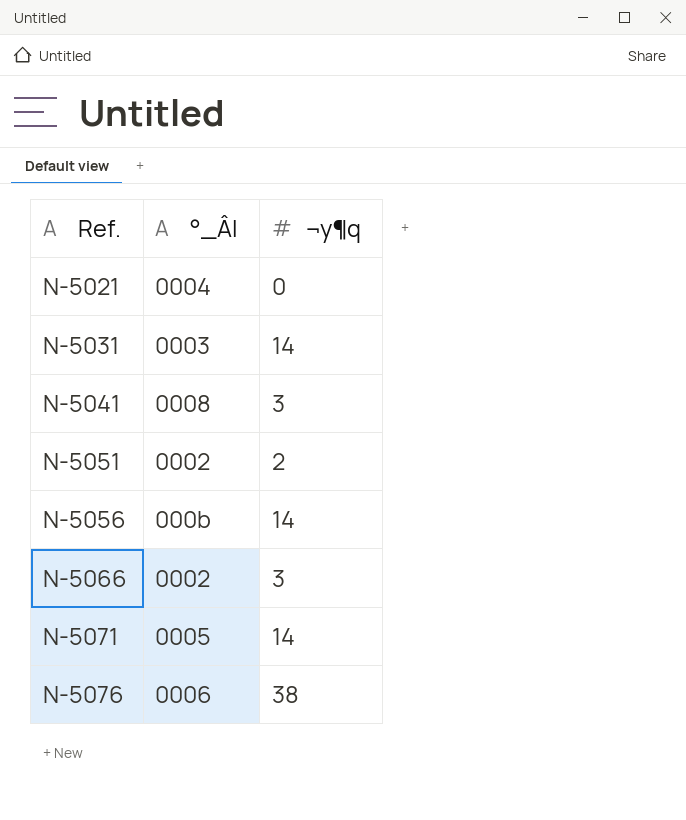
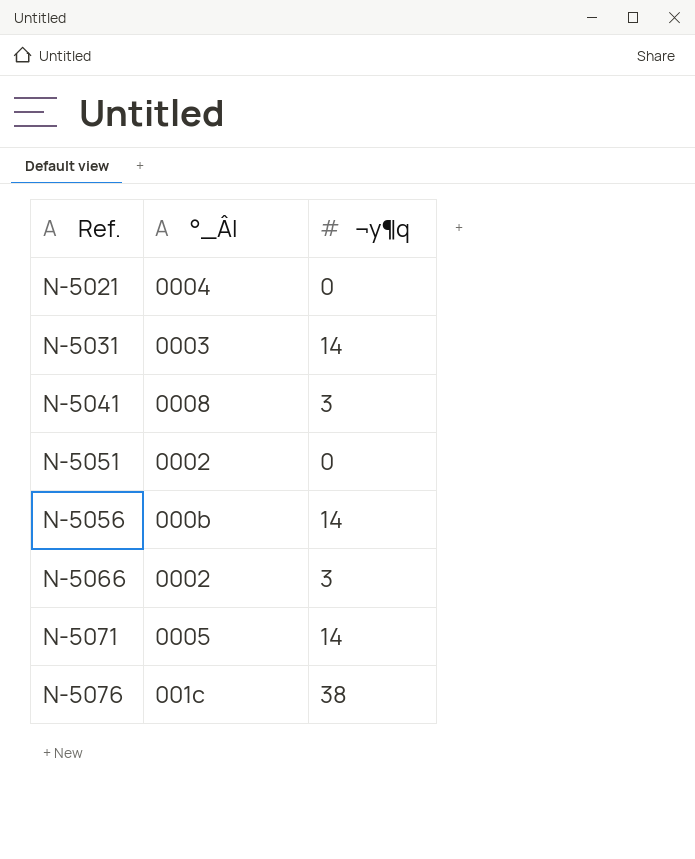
N-5051 | ¬y¶q: 2 -> 0
N-5076 | °_ÂI: 0006 -> 001c

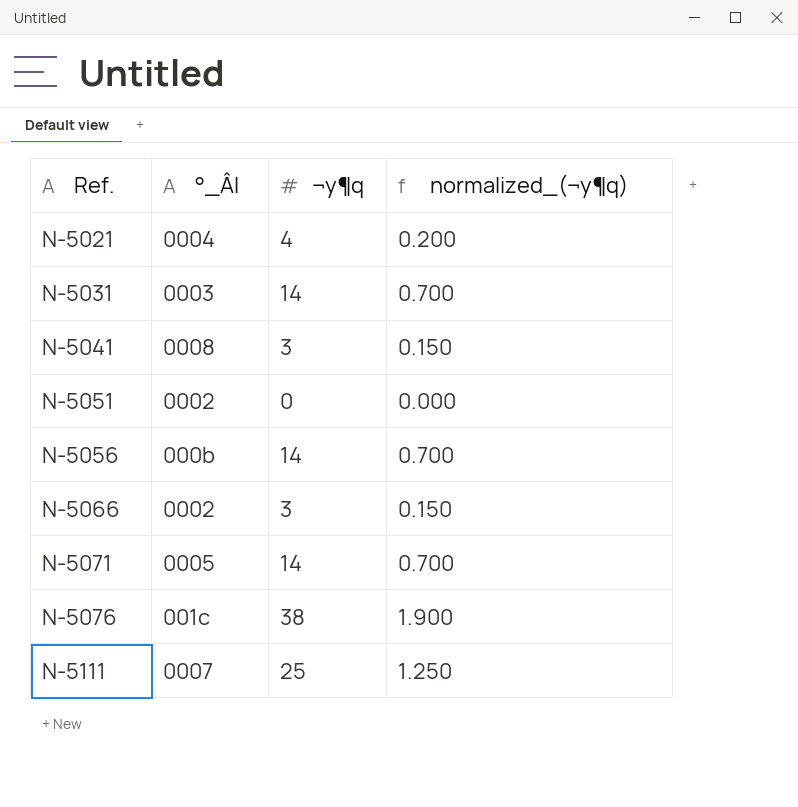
column normalized_(¬y¶q) | formula: none -> [¬y¶q] * 0.05
N-5021 | ¬y¶q: 0 -> 4
row N-5111: none -> 0007 | 25 | 1.250

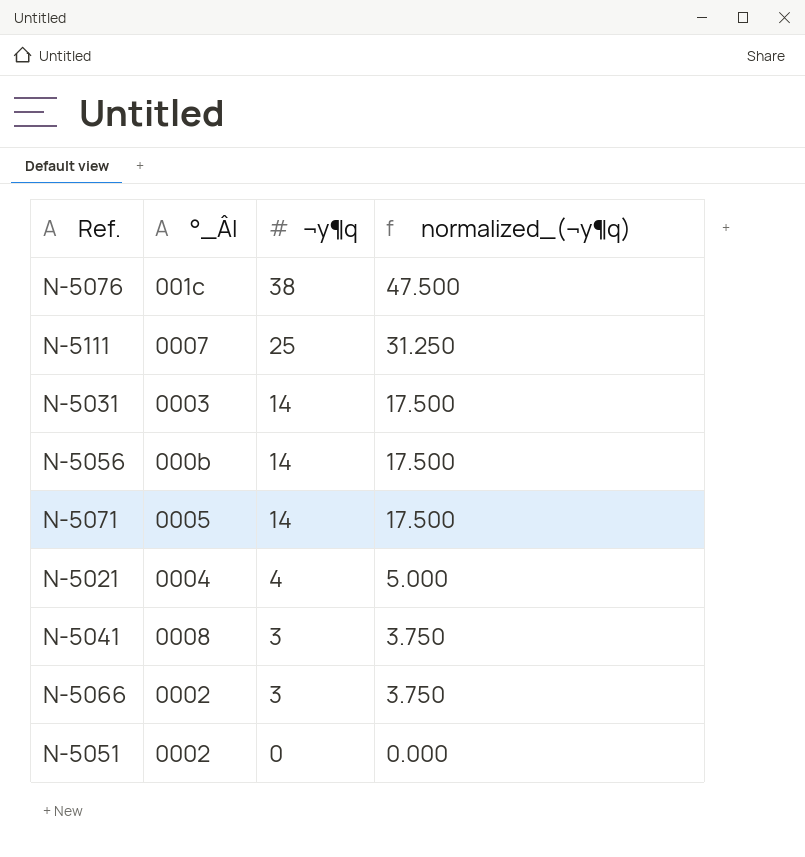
row order: Ref. ascending -> ¬y¶q descending
column normalized_(¬y¶q) | formula: [¬y¶q] * 0.05 -> [¬y¶q] * 1.25

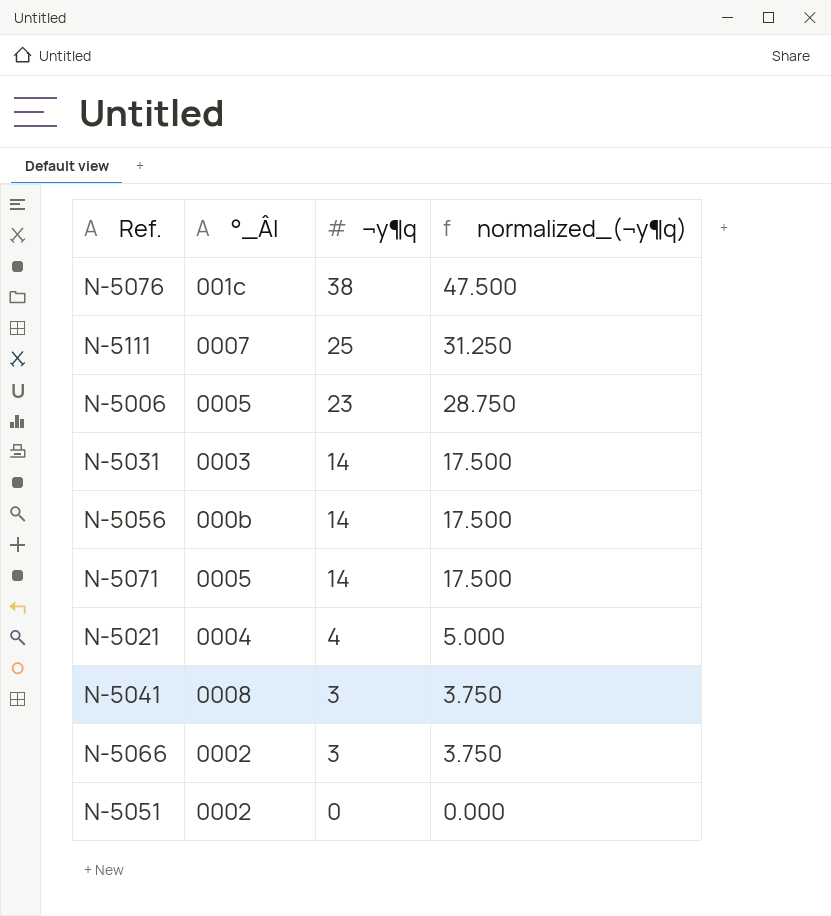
row N-5006: none -> 0005 | 23 | 28.750

